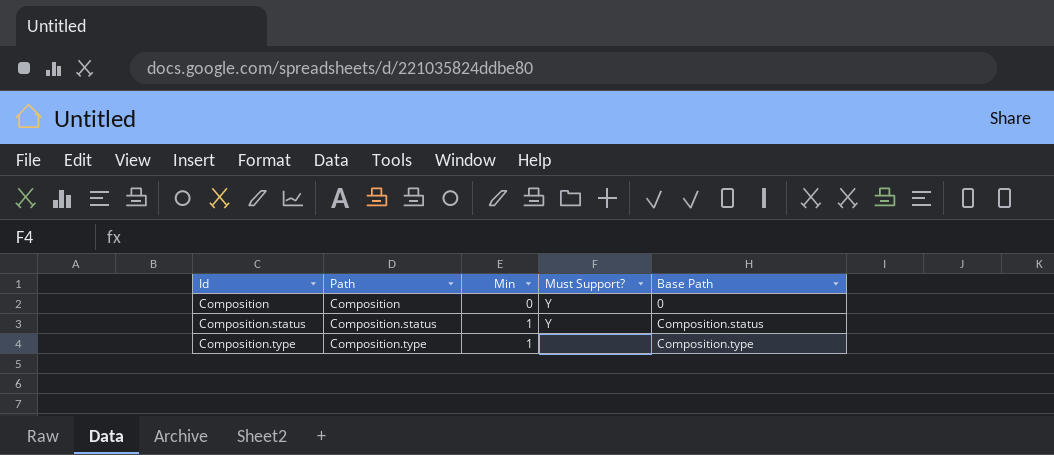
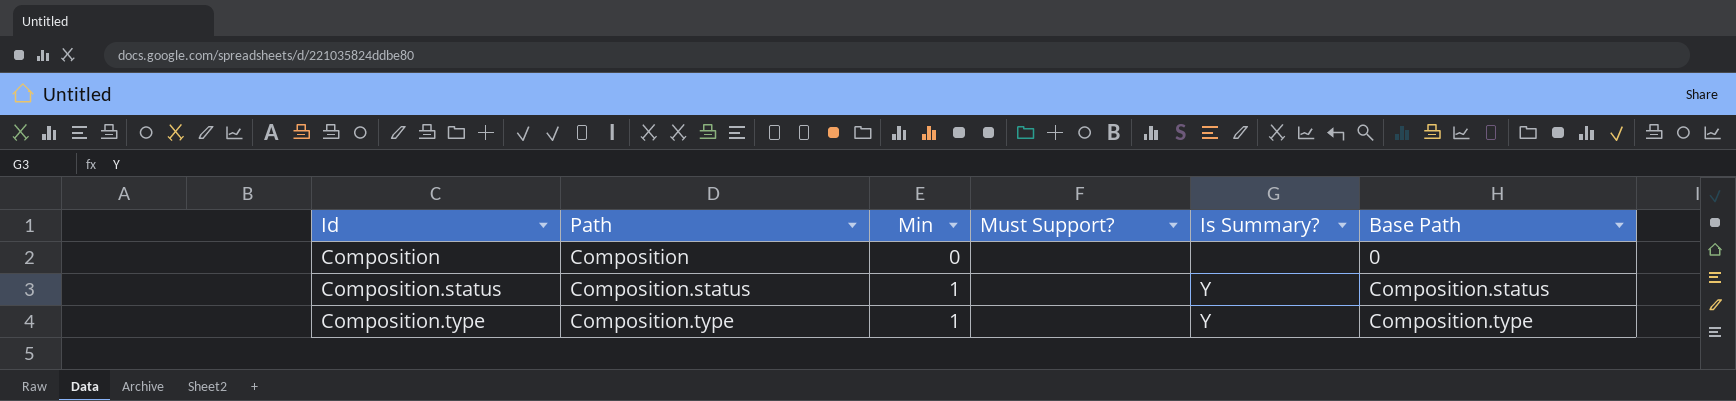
column Is Summary? | position: none -> 5
Composition | Must Support?: Y -> none
Composition.status | Must Support?: Y -> none

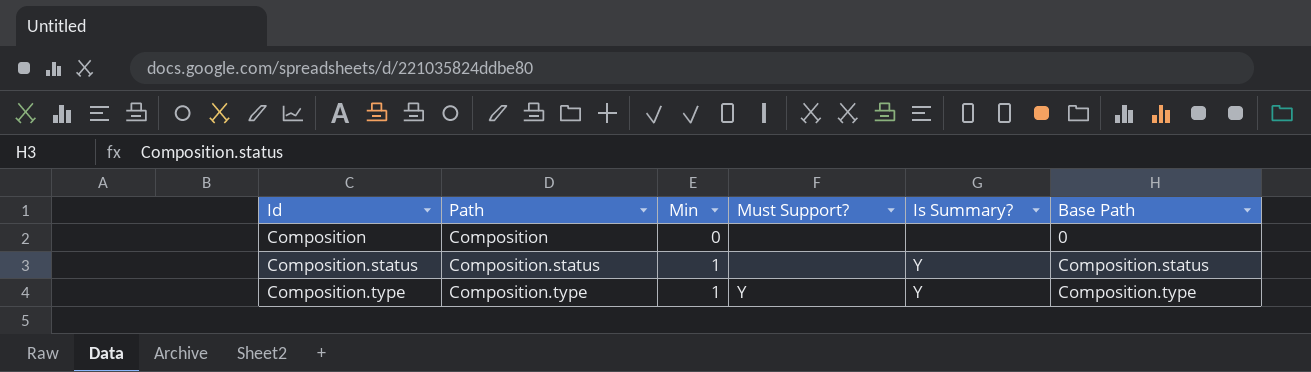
Composition.type | Must Support?: none -> Y

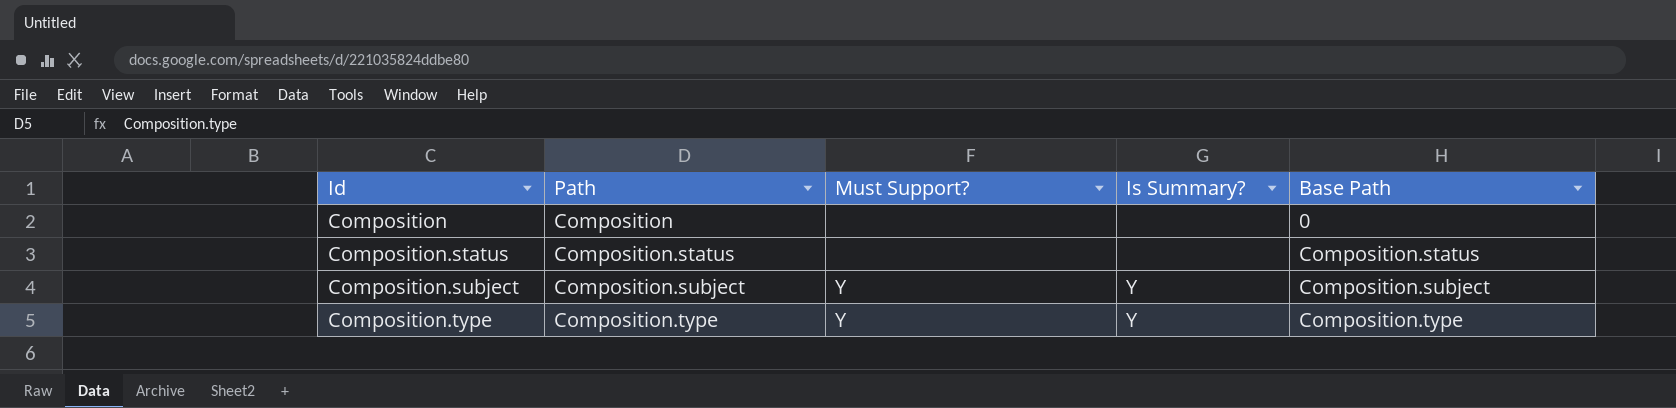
column Min | position: 3 -> none
Composition.status | Is Summary?: Y -> none
row Composition.subject: none -> Composition.subject | Y | Y | Composition.subject

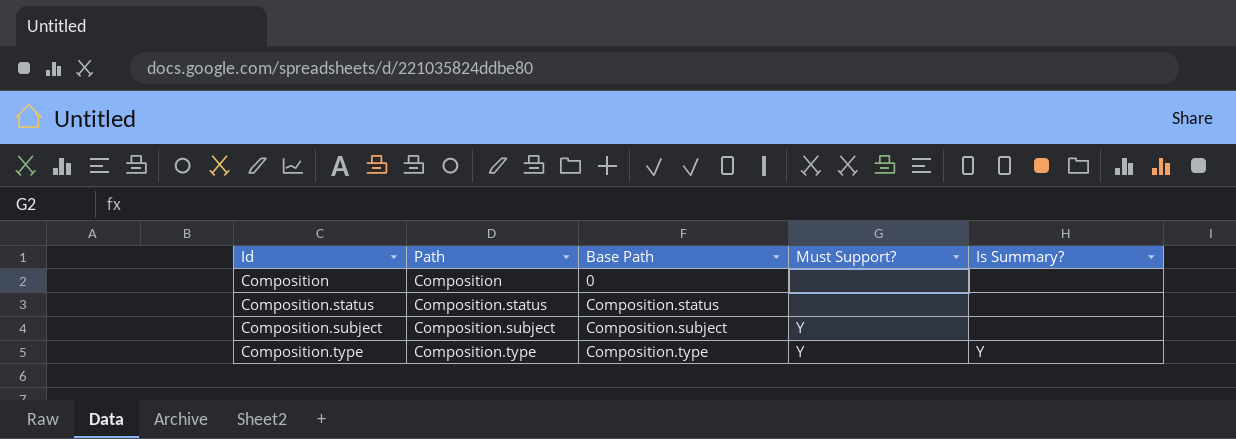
column Base Path | position: 5 -> 3
Composition.subject | Is Summary?: Y -> none

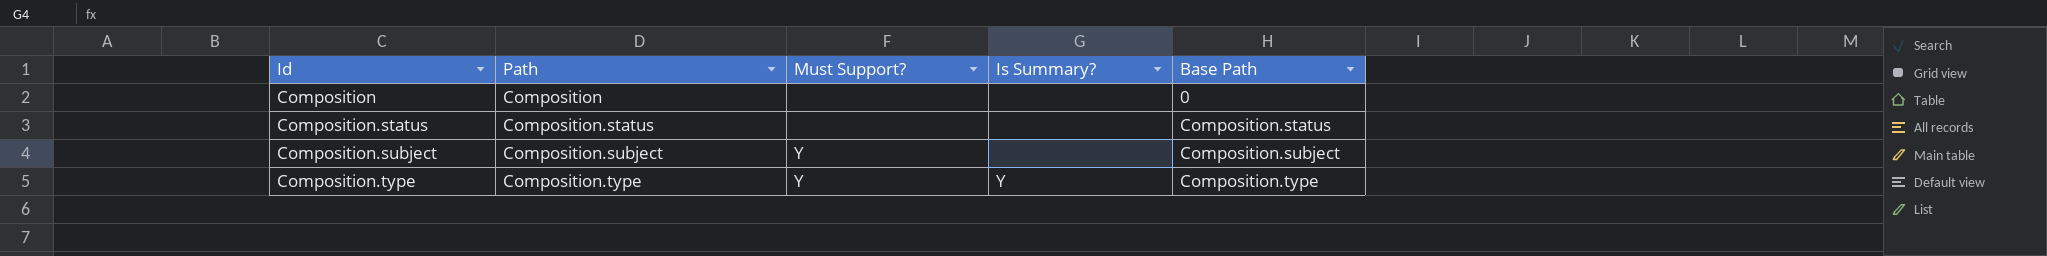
column Base Path | position: 3 -> 5

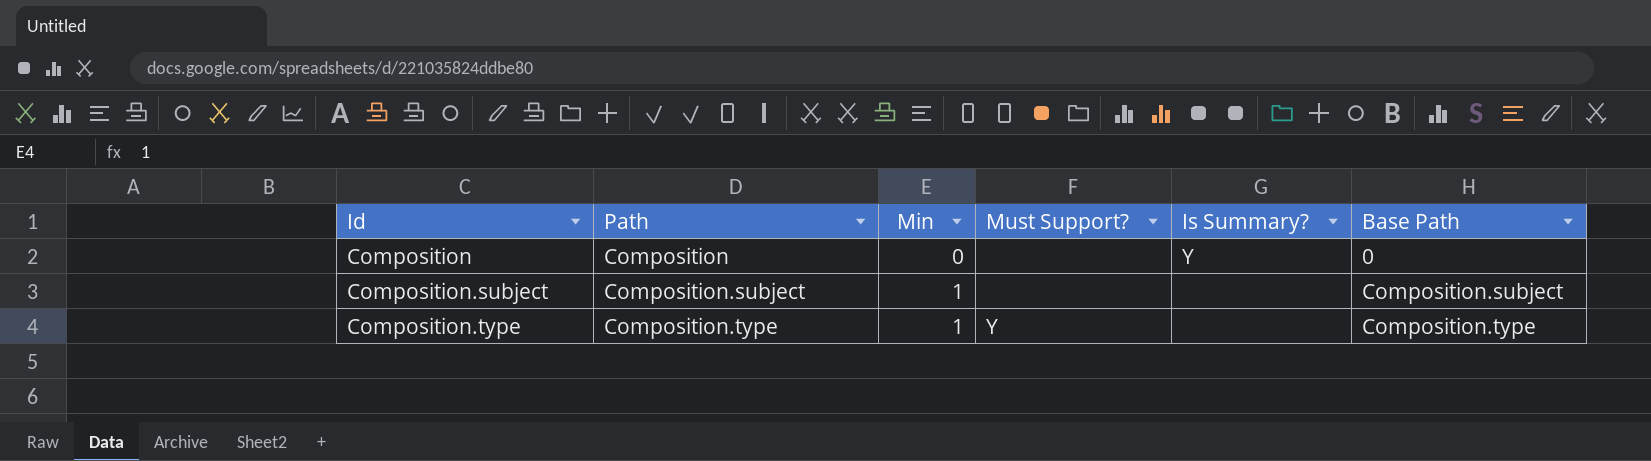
column Min | position: none -> 3
row Composition.status: Composition.status | none | none | Composition.status -> none
Composition | Is Summary?: none -> Y
Composition.subject | Must Support?: Y -> none
Composition.type | Is Summary?: Y -> none

